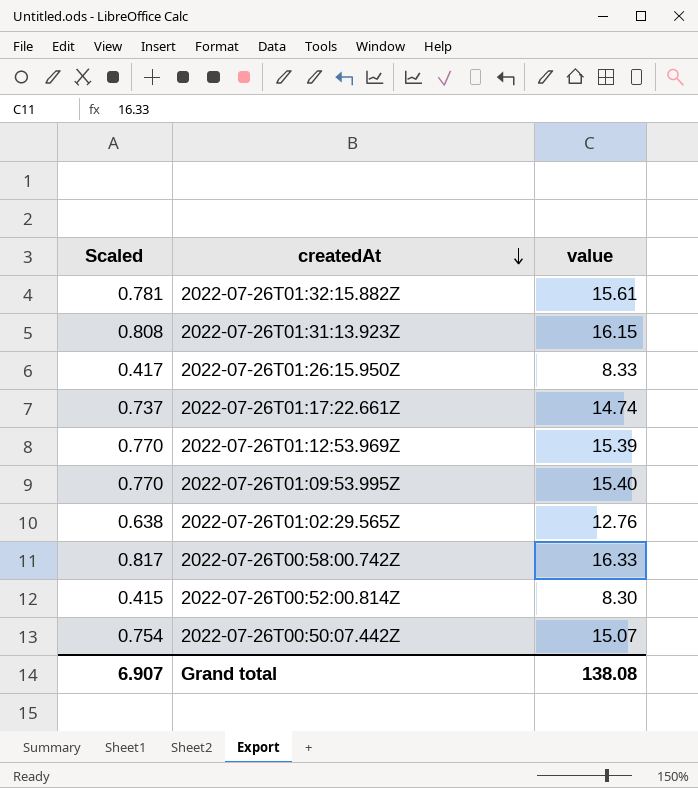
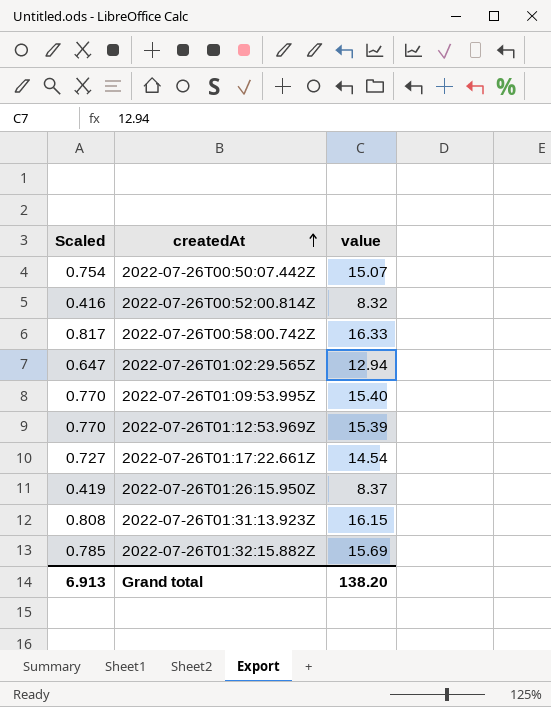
row order: createdAt descending -> createdAt ascending
2022-07-26T00:52:00.814Z | Scaled: 0.415 -> 0.416
2022-07-26T00:52:00.814Z | value: 8.30 -> 8.32
2022-07-26T01:02:29.565Z | Scaled: 0.638 -> 0.647
2022-07-26T01:02:29.565Z | value: 12.76 -> 12.94
2022-07-26T01:17:22.661Z | Scaled: 0.737 -> 0.727
2022-07-26T01:17:22.661Z | value: 14.74 -> 14.54
2022-07-26T01:26:15.950Z | Scaled: 0.417 -> 0.419
2022-07-26T01:26:15.950Z | value: 8.33 -> 8.37
2022-07-26T01:32:15.882Z | Scaled: 0.781 -> 0.785
2022-07-26T01:32:15.882Z | value: 15.61 -> 15.69
Grand total | Scaled: 6.907 -> 6.913
Grand total | value: 138.08 -> 138.20

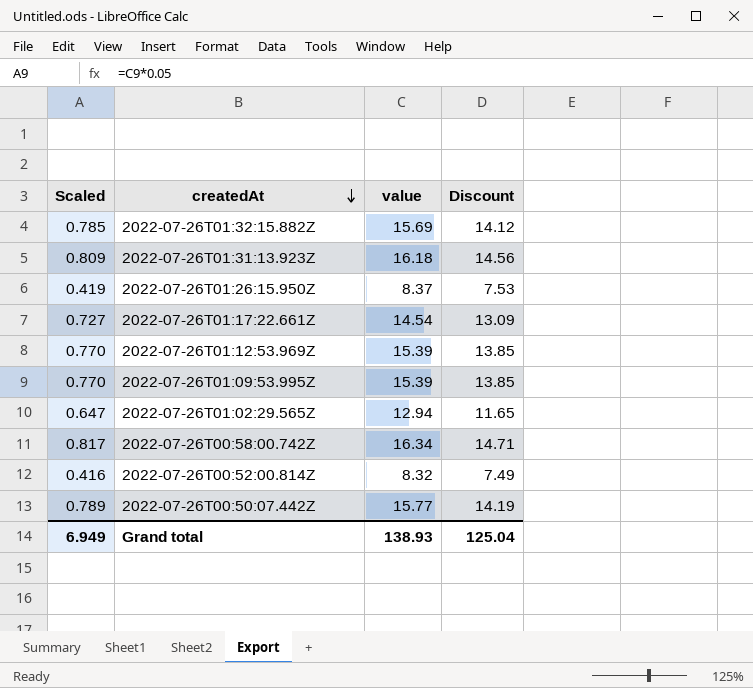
row order: createdAt ascending -> createdAt descending
column Discount | formula: none -> [value] * 0.9
2022-07-26T01:31:13.923Z | Scaled: 0.808 -> 0.809
2022-07-26T01:31:13.923Z | value: 16.15 -> 16.18
2022-07-26T01:09:53.995Z | value: 15.40 -> 15.39
2022-07-26T00:58:00.742Z | value: 16.33 -> 16.34
2022-07-26T00:50:07.442Z | Scaled: 0.754 -> 0.789
2022-07-26T00:50:07.442Z | value: 15.07 -> 15.77
Grand total | Scaled: 6.913 -> 6.949
Grand total | value: 138.20 -> 138.93

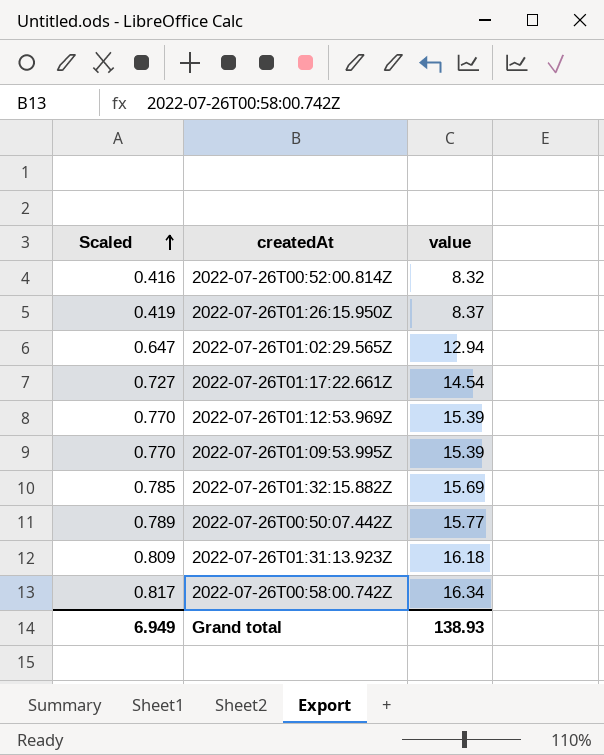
row order: createdAt descending -> Scaled ascending
column Discount | formula: [value] * 0.9 -> none

